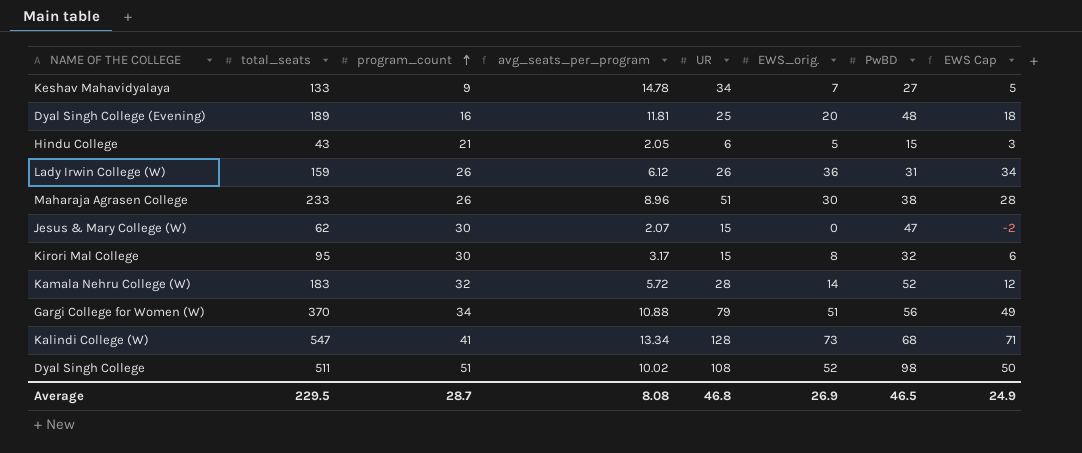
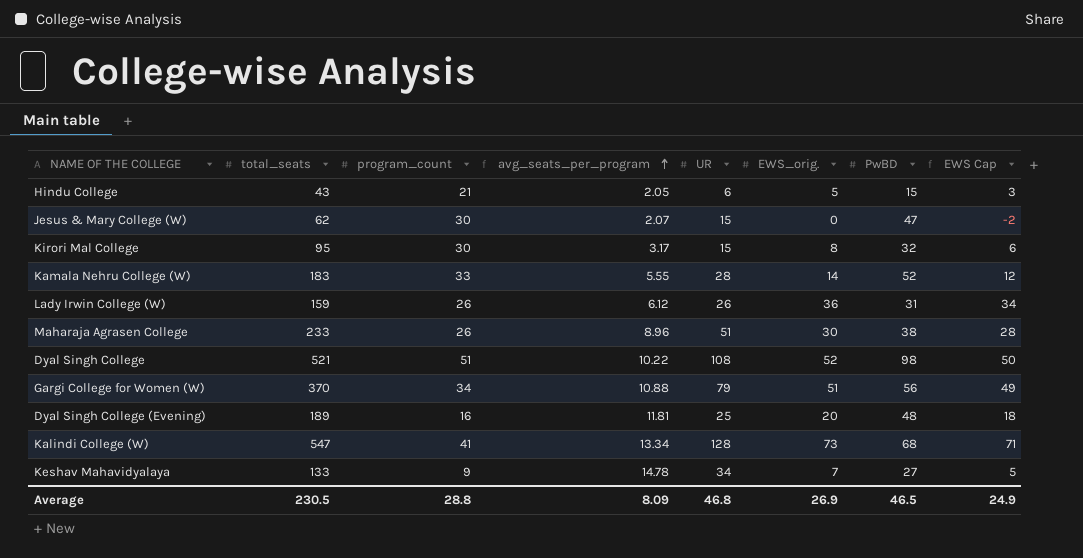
row order: program_count ascending -> avg_seats_per_program ascending
Kamala Nehru College (W) | program_count: 32 -> 33
Kamala Nehru College (W) | avg_seats_per_program: 5.72 -> 5.55
Dyal Singh College | total_seats: 511 -> 521
Dyal Singh College | avg_seats_per_program: 10.02 -> 10.22
Average | total_seats: 229.5 -> 230.5
Average | program_count: 28.7 -> 28.8
Average | avg_seats_per_program: 8.08 -> 8.09

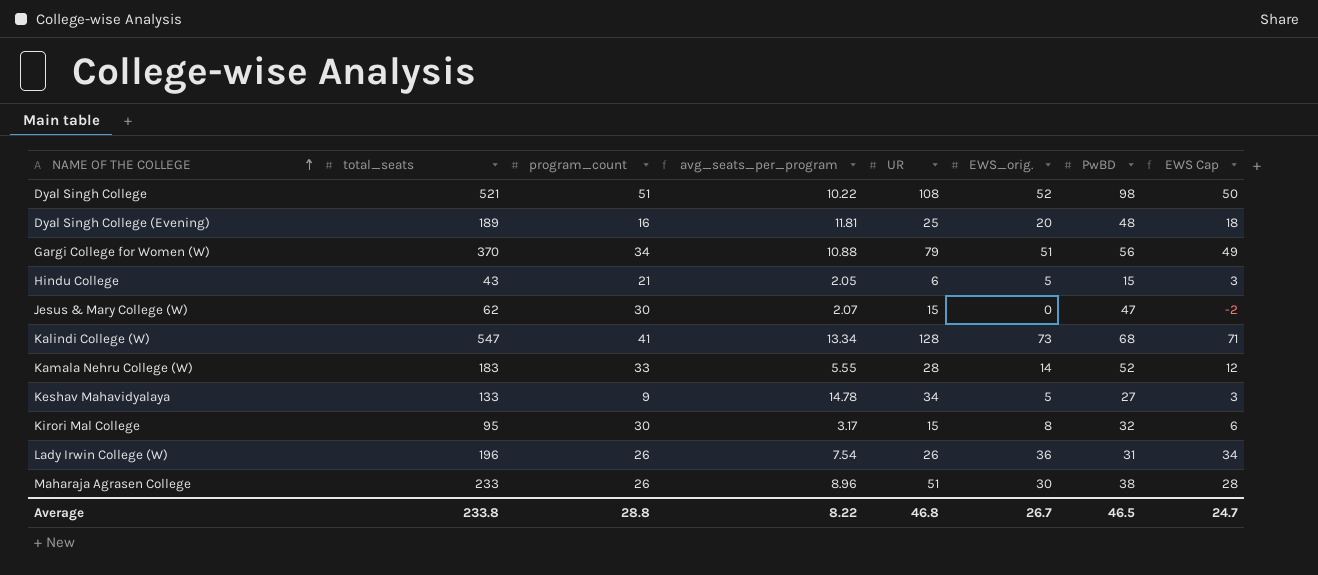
row order: avg_seats_per_program ascending -> NAME OF THE COLLEGE ascending
Keshav Mahavidyalaya | EWS_orig.: 7 -> 5
Keshav Mahavidyalaya | EWS Cap: 5 -> 3
Lady Irwin College (W) | total_seats: 159 -> 196
Lady Irwin College (W) | avg_seats_per_program: 6.12 -> 7.54
Average | total_seats: 230.5 -> 233.8
Average | avg_seats_per_program: 8.09 -> 8.22
Average | EWS_orig.: 26.9 -> 26.7
Average | EWS Cap: 24.9 -> 24.7

